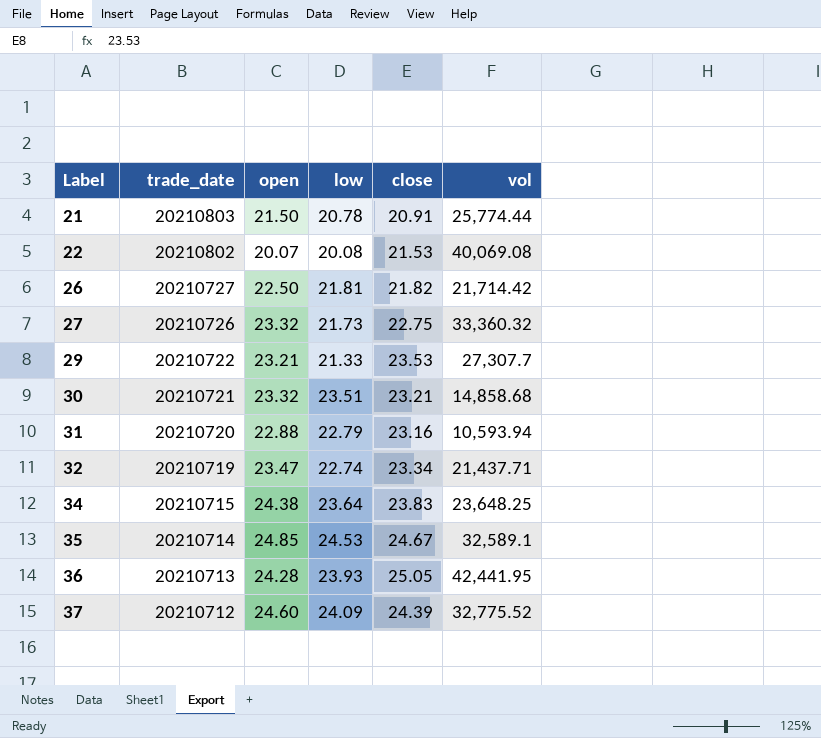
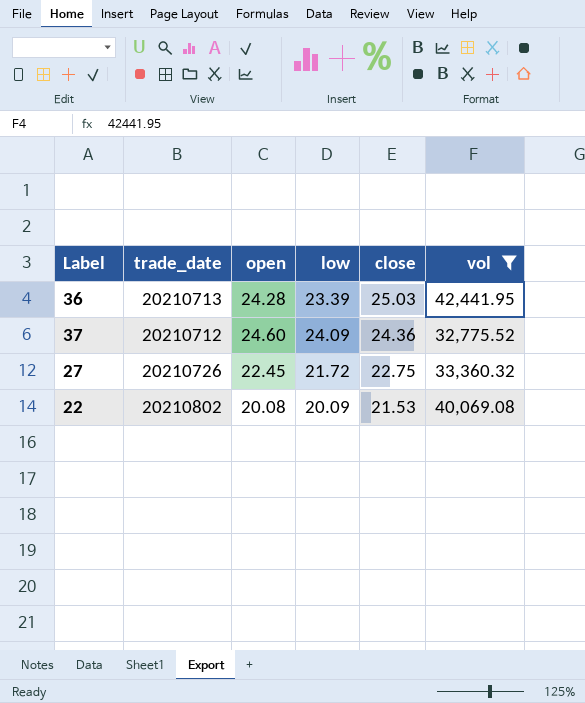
filter: none -> vol >= 32,775.52
row order: Label ascending -> close descending
36 | low: 23.93 -> 23.39
36 | close: 25.05 -> 25.03
37 | close: 24.39 -> 24.36
27 | open: 23.32 -> 22.45
27 | low: 21.73 -> 21.72
22 | open: 20.07 -> 20.08
22 | low: 20.08 -> 20.09

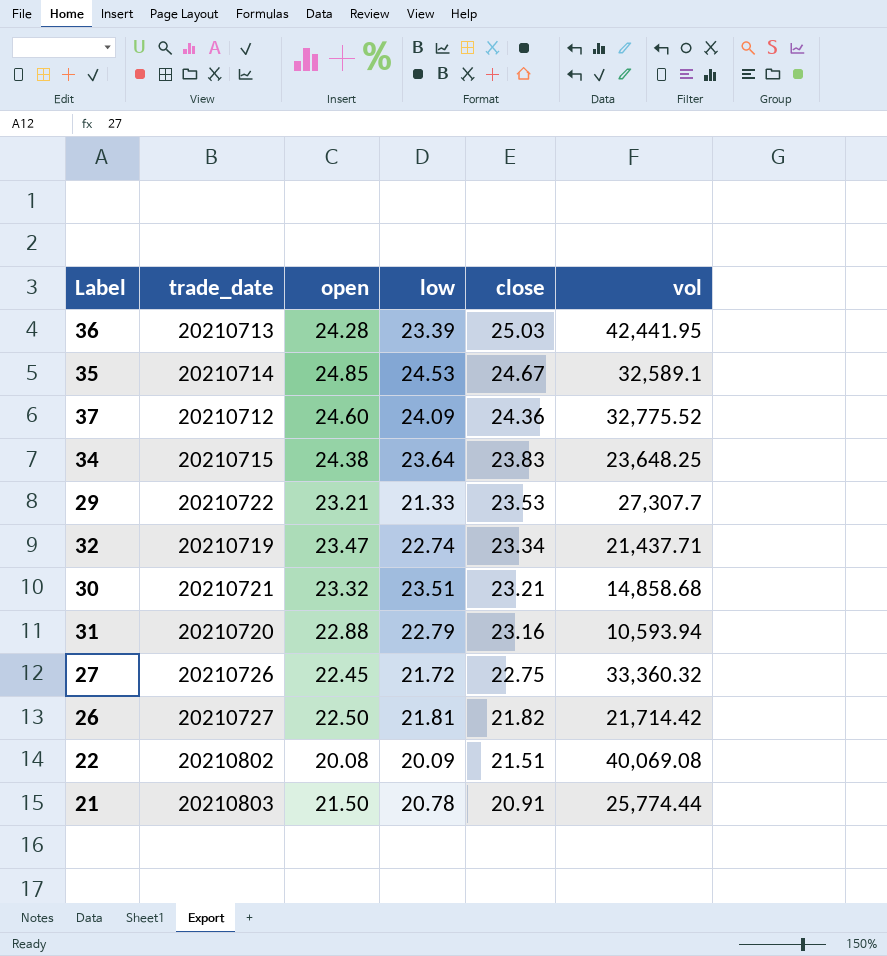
filter: vol >= 32,775.52 -> none
22 | close: 21.53 -> 21.51

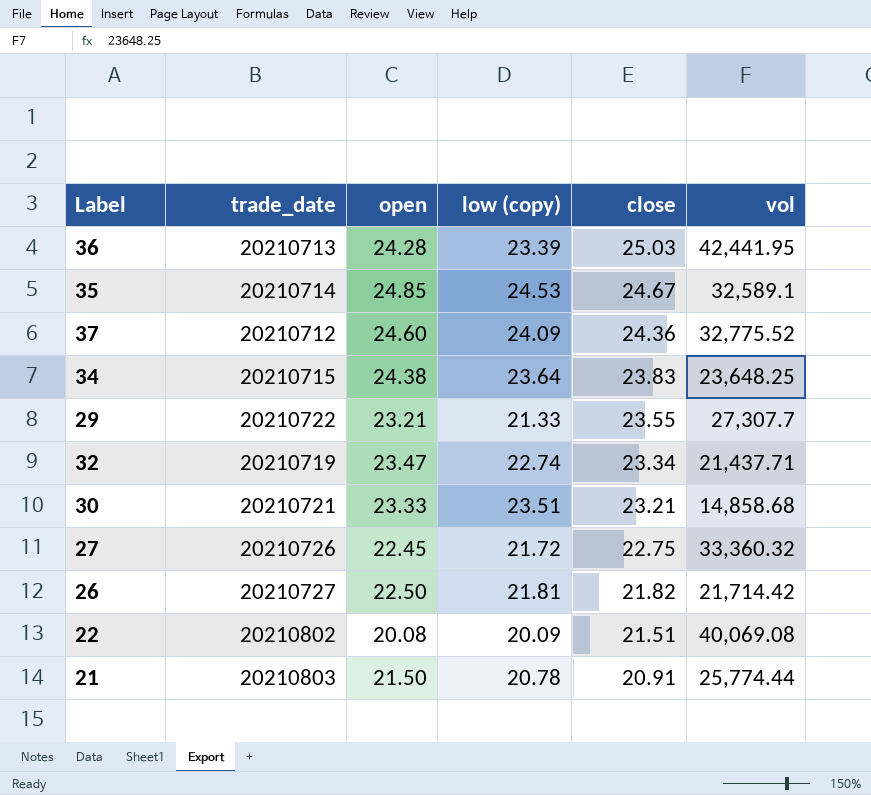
column name: low -> low (copy)
row 31: 20210720 | 22.88 | 22.79 | 23.16 | 10,593.94 -> none
29 | close: 23.53 -> 23.55
30 | open: 23.32 -> 23.33

